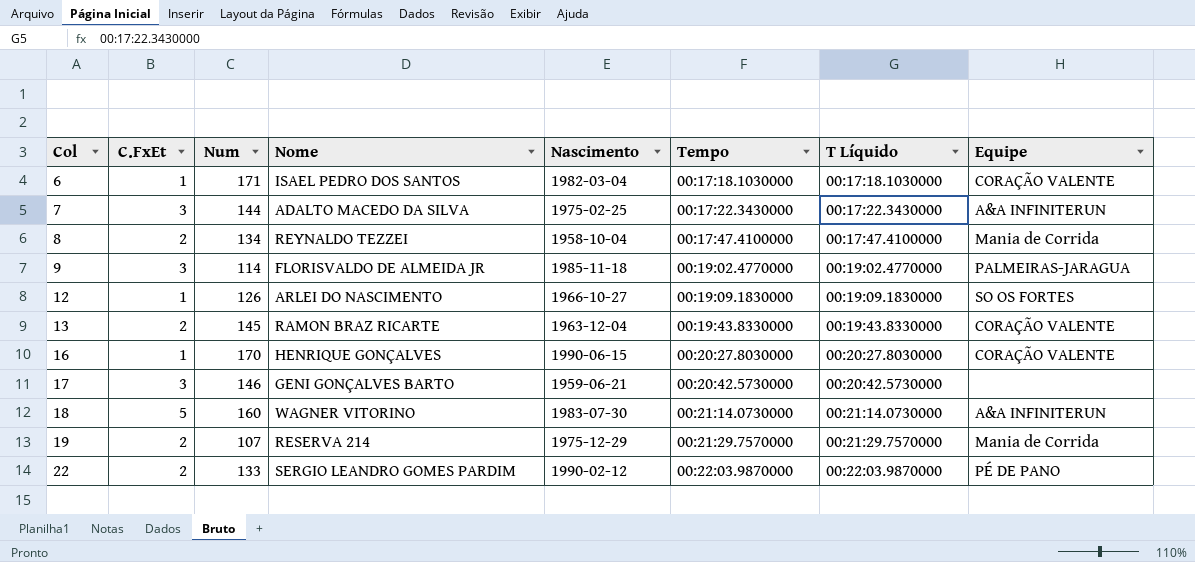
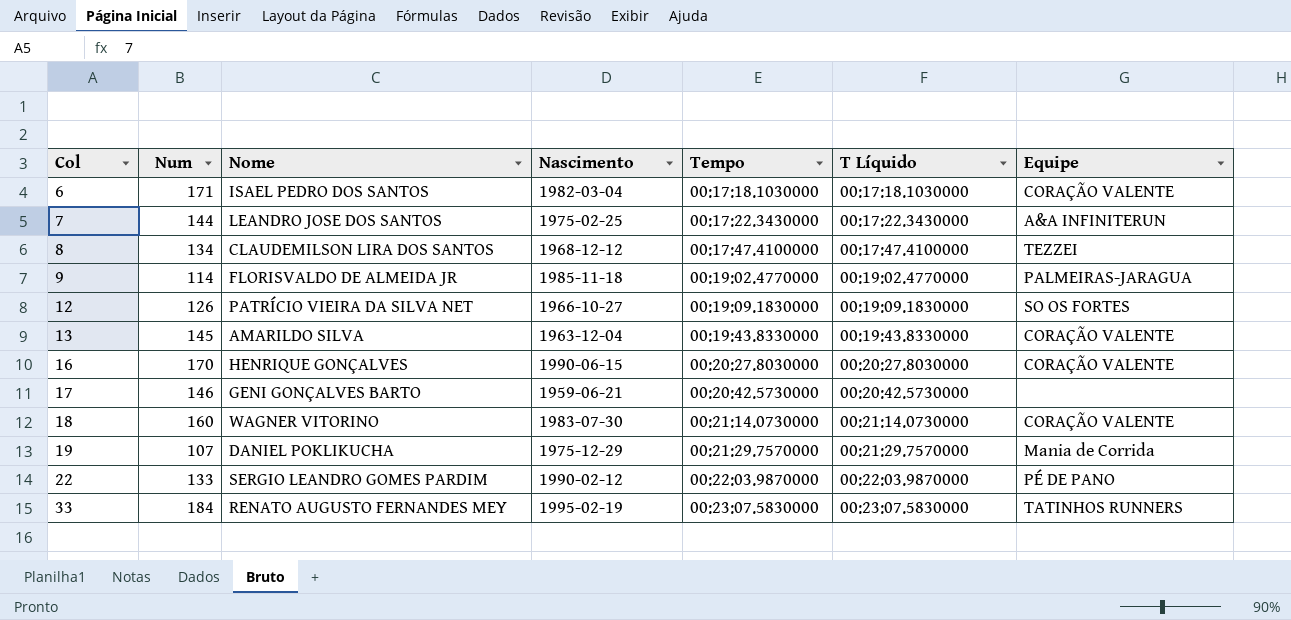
column C.FxEt | position: 2 -> none
7 | Nome: ADALTO MACEDO DA SILVA -> LEANDRO JOSE DOS SANTOS
8 | Nome: REYNALDO TEZZEI -> CLAUDEMILSON LIRA DOS SANTOS
8 | Nascimento: 1958-10-04 -> 1968-12-12
8 | Equipe: Mania de Corrida -> TEZZEI
12 | Nome: ARLEI DO NASCIMENTO -> PATRÍCIO VIEIRA DA SILVA NET
13 | Nome: RAMON BRAZ RICARTE -> AMARILDO SILVA
18 | Equipe: A&A INFINITERUN -> CORAÇÃO VALENTE
19 | Nome: RESERVA 214 -> DANIEL POKLIKUCHA
row 33: none -> 184 | RENATO AUGUSTO FERNANDES MEY | 1995-02-19 | 00:23:07.5830000 | 00:23:07.5830000 | TATINHOS RUNNERS

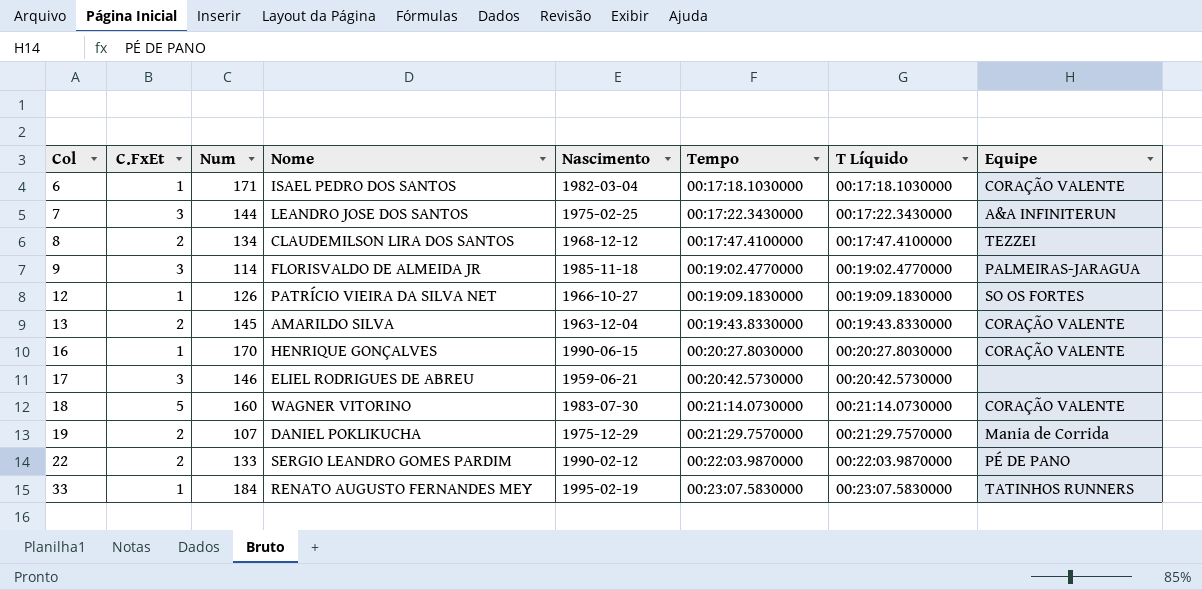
column C.FxEt | position: none -> 2
17 | Nome: GENI GONÇALVES BARTO -> ELIEL RODRIGUES DE ABREU

